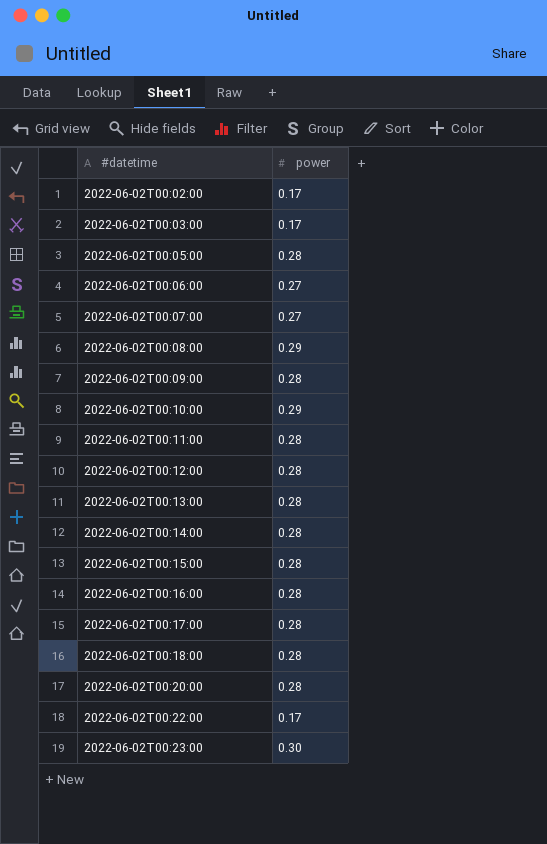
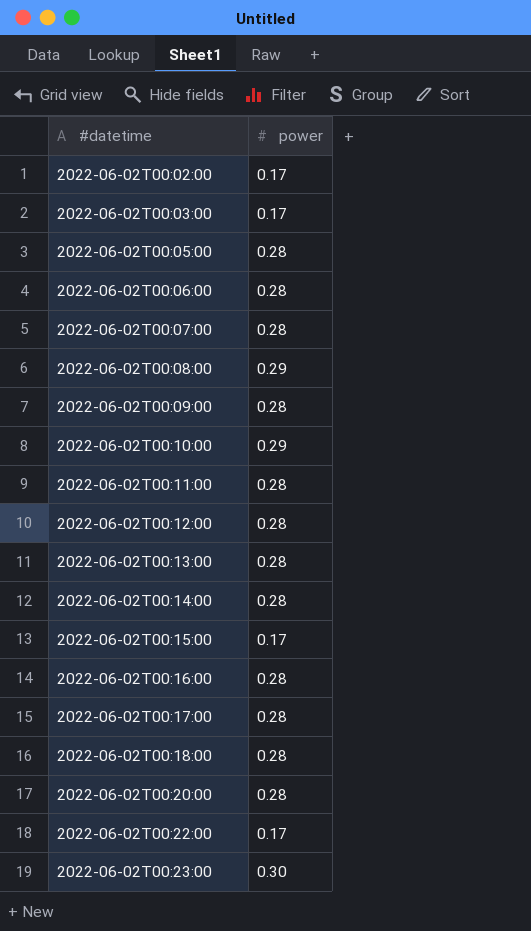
2022-06-02T00:06:00 | power: 0.27 -> 0.28
2022-06-02T00:07:00 | power: 0.27 -> 0.28
2022-06-02T00:15:00 | power: 0.28 -> 0.17

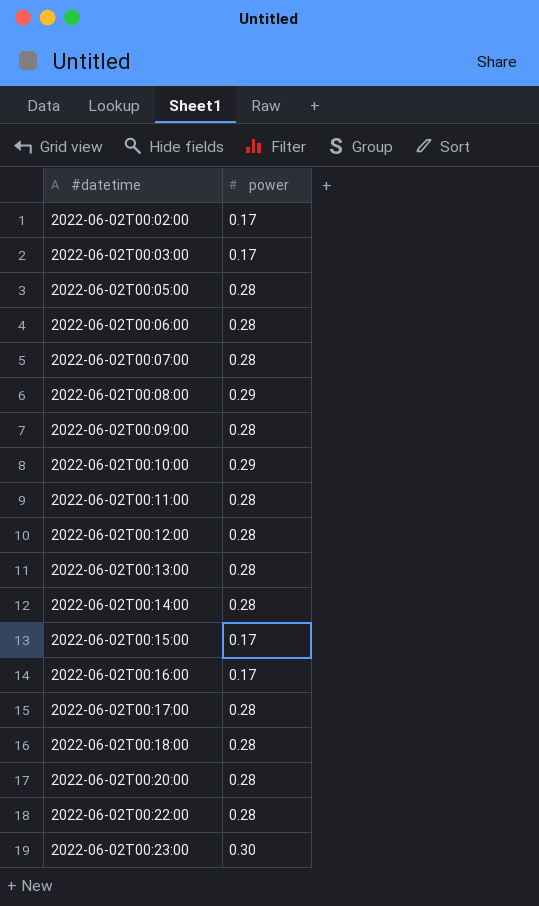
2022-06-02T00:16:00 | power: 0.28 -> 0.17
2022-06-02T00:22:00 | power: 0.17 -> 0.28

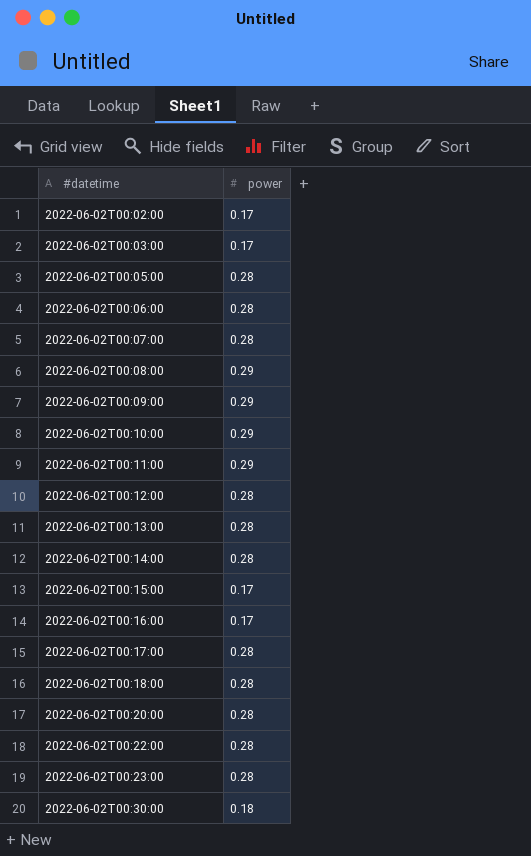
2022-06-02T00:09:00 | power: 0.28 -> 0.29
2022-06-02T00:11:00 | power: 0.28 -> 0.29
2022-06-02T00:23:00 | power: 0.30 -> 0.28
row 2022-06-02T00:30:00: none -> 0.18

